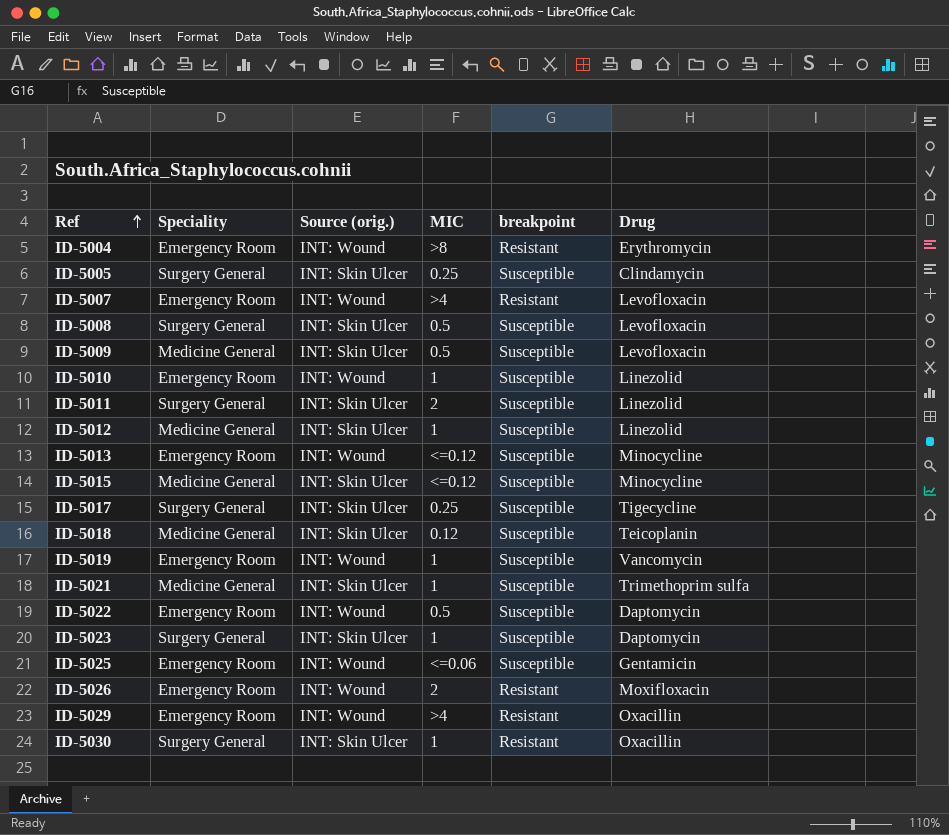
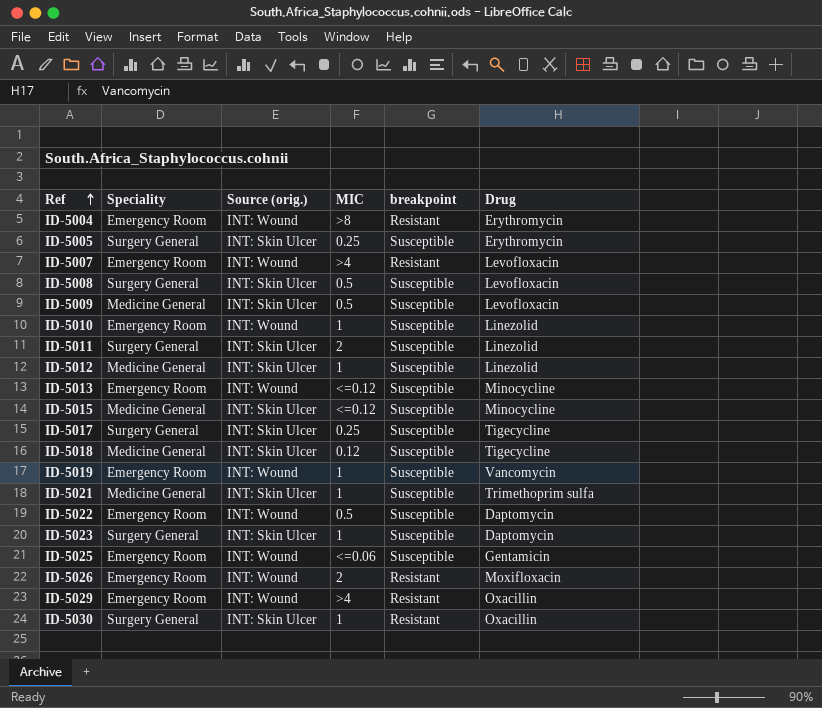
ID-5005 | Drug: Clindamycin -> Erythromycin
ID-5018 | Drug: Teicoplanin -> Tigecycline

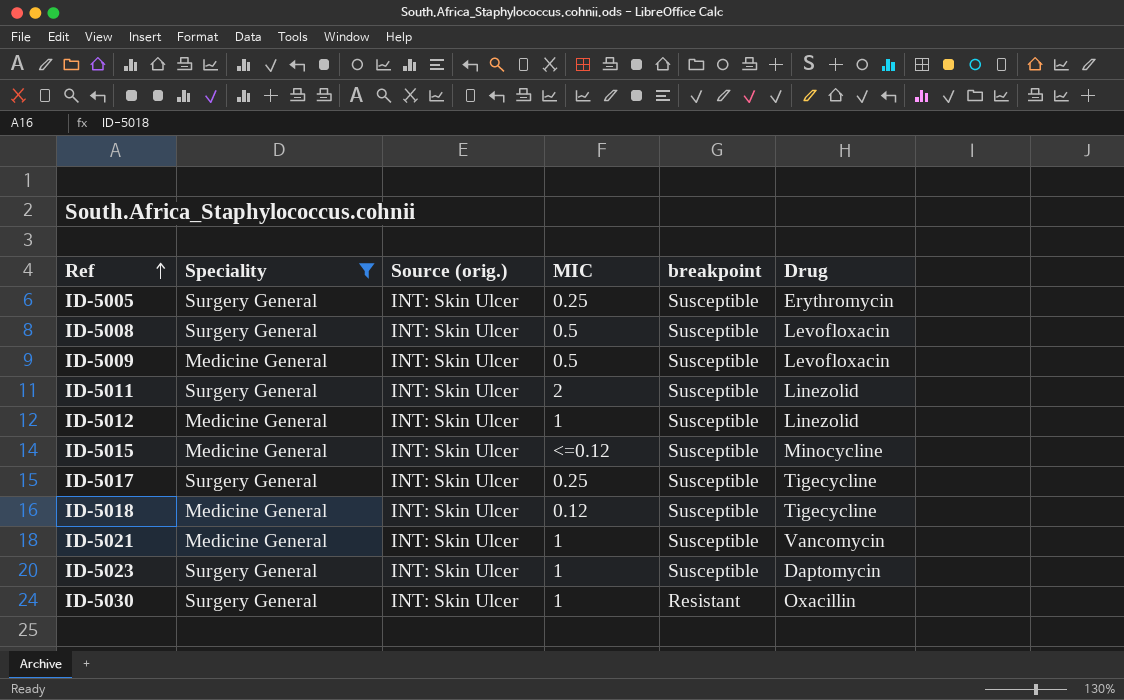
filter: none -> Speciality != Emergency Room
ID-5021 | Drug: Trimethoprim sulfa -> Vancomycin

